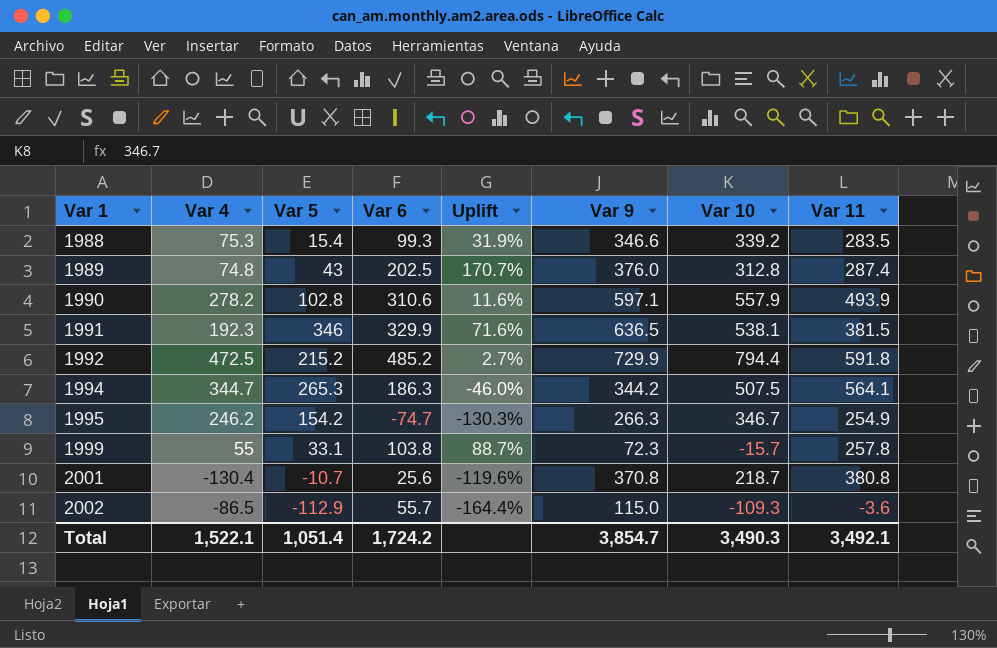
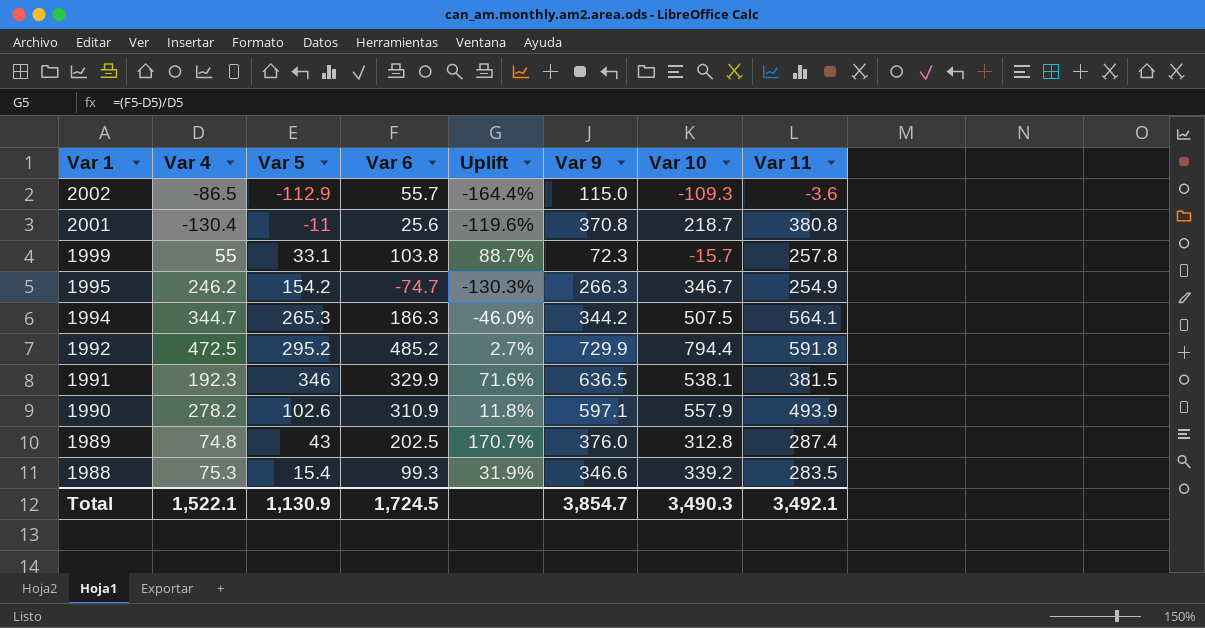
row order: Var 1 ascending -> Var 1 descending
2001 | Var 5: -10.7 -> -11
1992 | Var 5: 215.2 -> 295.2
1990 | Var 5: 102.8 -> 102.6
1990 | Var 6: 310.6 -> 310.9
1990 | Uplift: 11.6% -> 11.8%
Total | Var 5: 1,051.4 -> 1,130.9
Total | Var 6: 1,724.2 -> 1,724.5

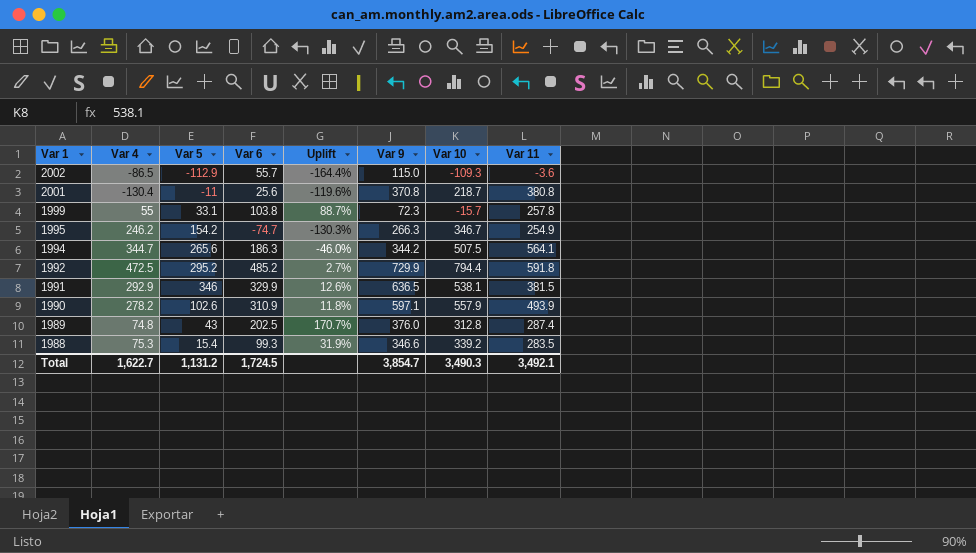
1994 | Var 5: 265.3 -> 265.6
1991 | Var 4: 192.3 -> 292.9
1991 | Uplift: 71.6% -> 12.6%
Total | Var 4: 1,522.1 -> 1,622.7
Total | Var 5: 1,130.9 -> 1,131.2

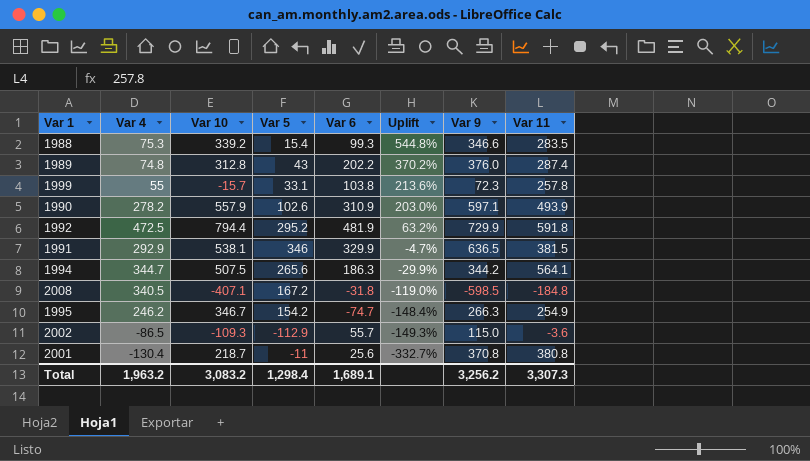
row order: Var 1 descending -> Uplift descending
column Var 10 | position: 7 -> 3
column Uplift | formula: ([Var 6] - [Var 4]) / [Var 4] -> ([Var 6] - [Var 5]) / [Var 5]
1989 | Var 6: 202.5 -> 202.2
1992 | Var 6: 485.2 -> 481.9
row 2008: none -> 340.5 | -407.1 | 167.2 | -31.8 | -119.0% | -598.5 | -184.8
Total | Var 4: 1,622.7 -> 1,963.2
Total | Var 10: 3,490.3 -> 3,083.2
Total | Var 5: 1,131.2 -> 1,298.4
Total | Var 6: 1,724.5 -> 1,689.1
Total | Var 9: 3,854.7 -> 3,256.2
Total | Var 11: 3,492.1 -> 3,307.3

